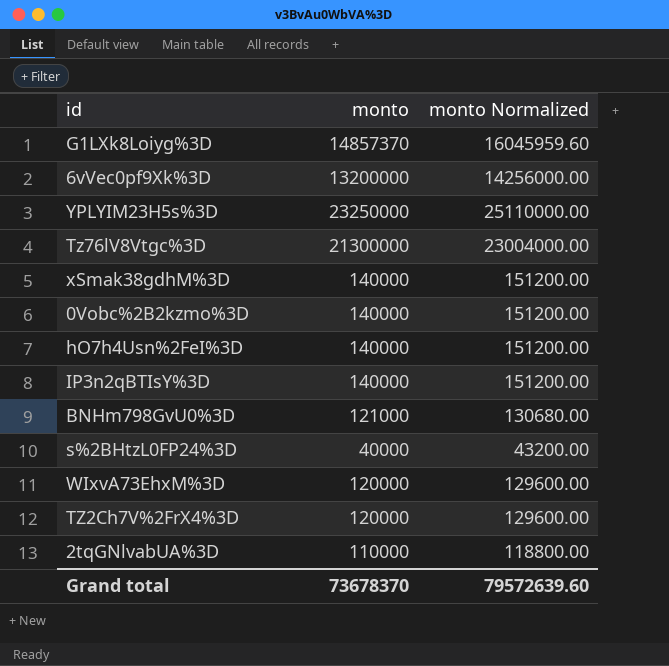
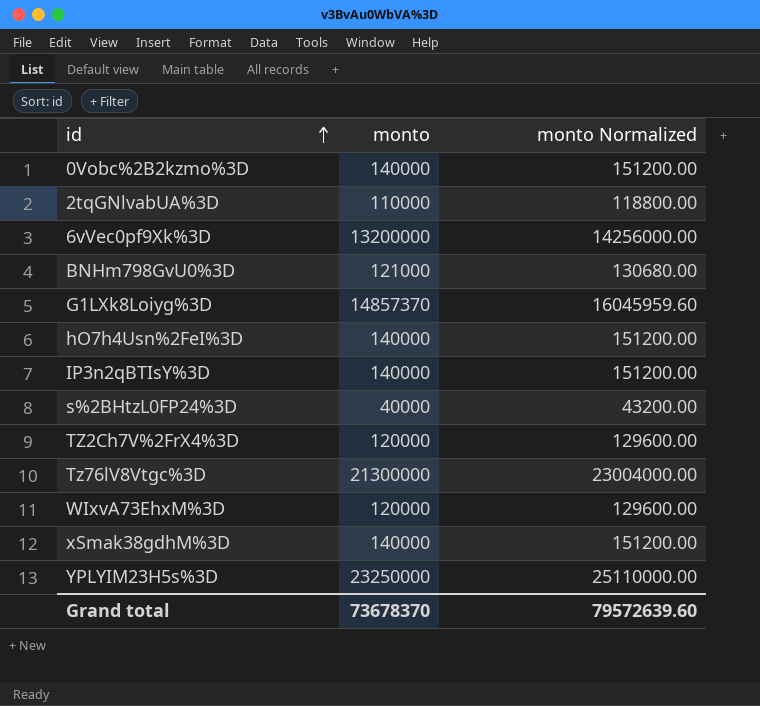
row order: none -> id ascending

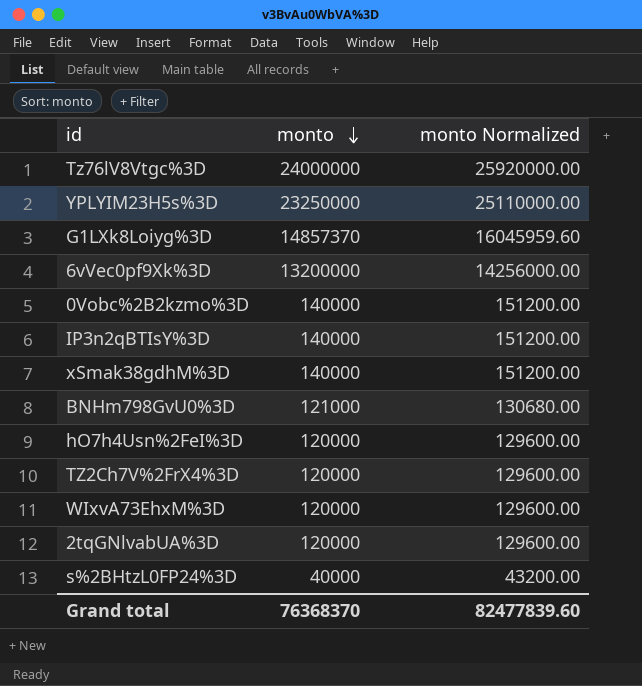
row order: id ascending -> monto descending
Tz76lV8Vtgc%3D | monto: 21300000 -> 24000000
Tz76lV8Vtgc%3D | monto Normalized: 23004000.00 -> 25920000.00
hO7h4Usn%2FeI%3D | monto: 140000 -> 120000
hO7h4Usn%2FeI%3D | monto Normalized: 151200.00 -> 129600.00
2tqGNlvabUA%3D | monto: 110000 -> 120000
2tqGNlvabUA%3D | monto Normalized: 118800.00 -> 129600.00
Grand total | monto: 73678370 -> 76368370
Grand total | monto Normalized: 79572639.60 -> 82477839.60

